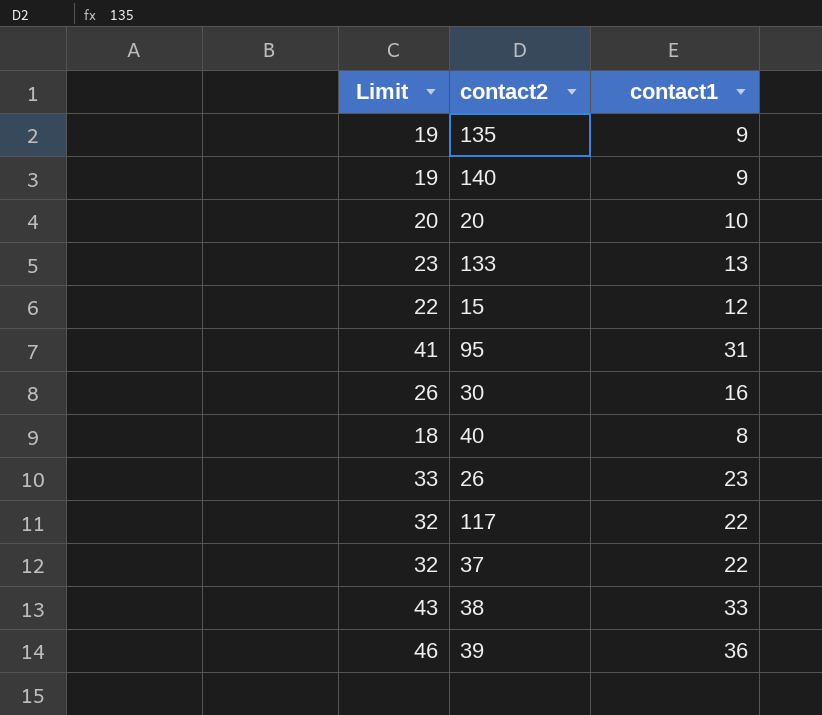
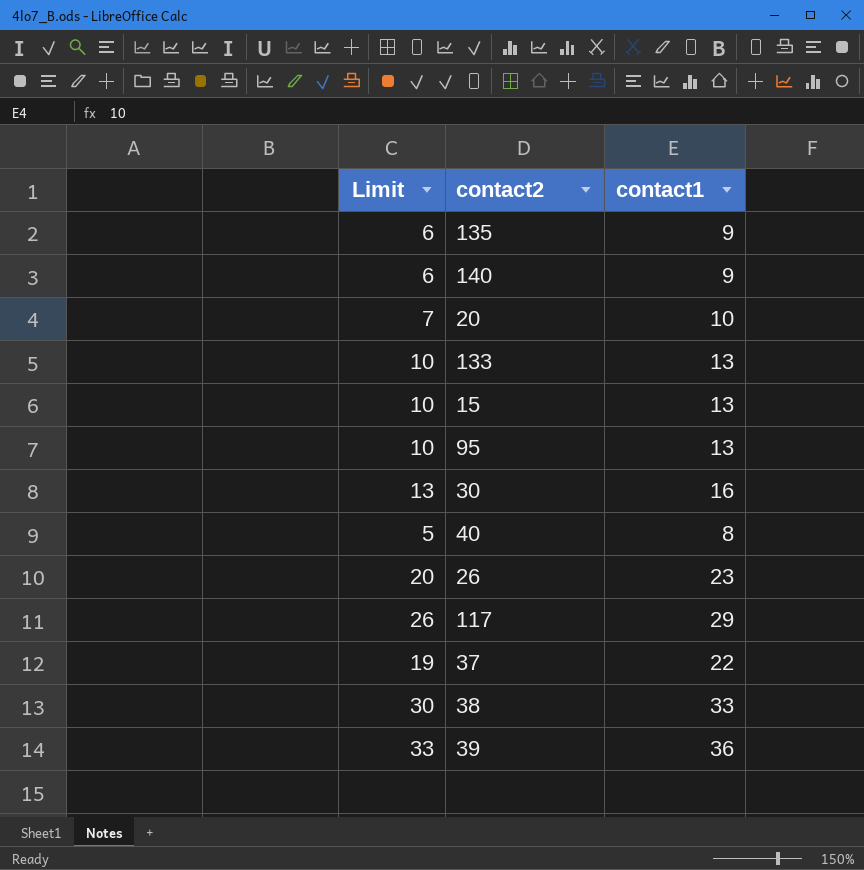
column Limit | formula: [contact1] + 10 -> [contact1] - 3
15 | contact1: 12 -> 13
95 | contact1: 31 -> 13
117 | contact1: 22 -> 29

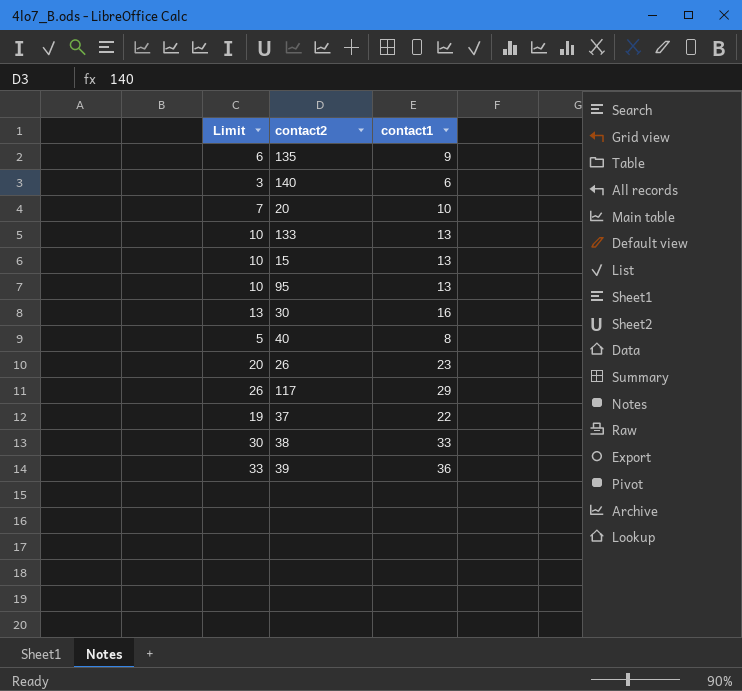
140 | Limit: 6 -> 3
140 | contact1: 9 -> 6

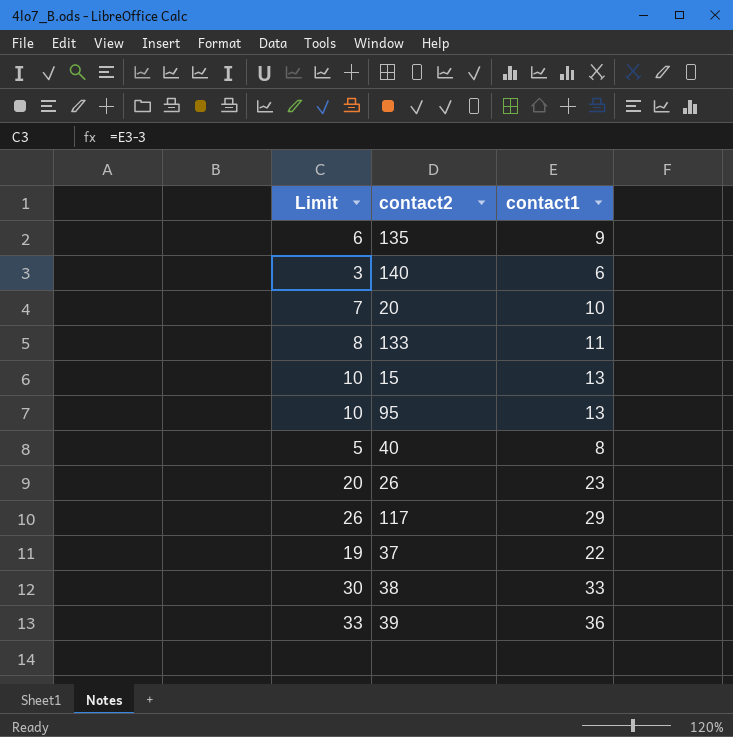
row 30: 13 | 16 -> none
133 | Limit: 10 -> 8
133 | contact1: 13 -> 11

